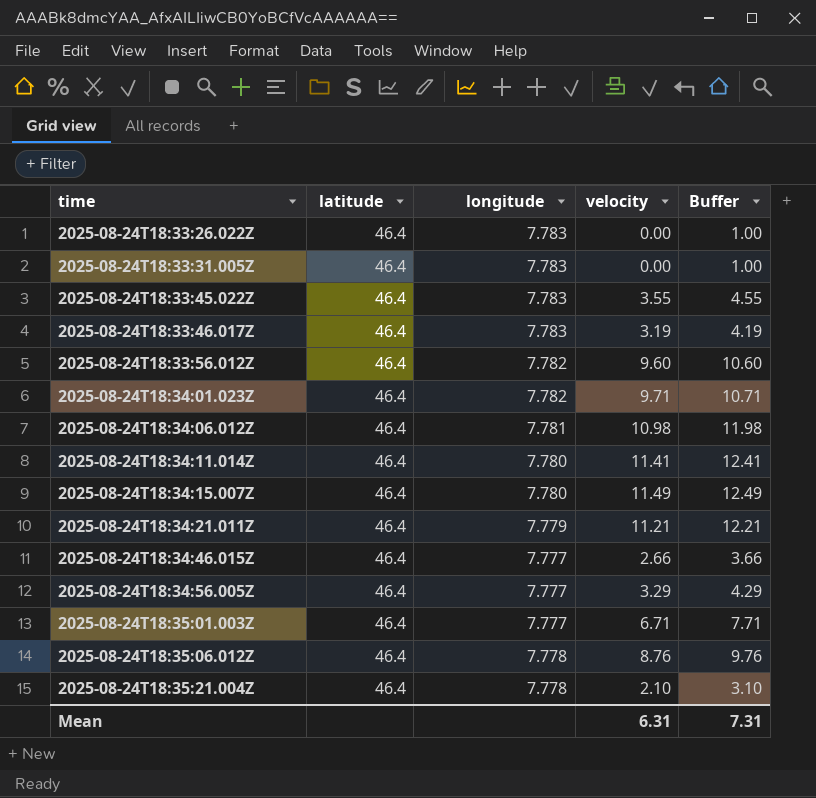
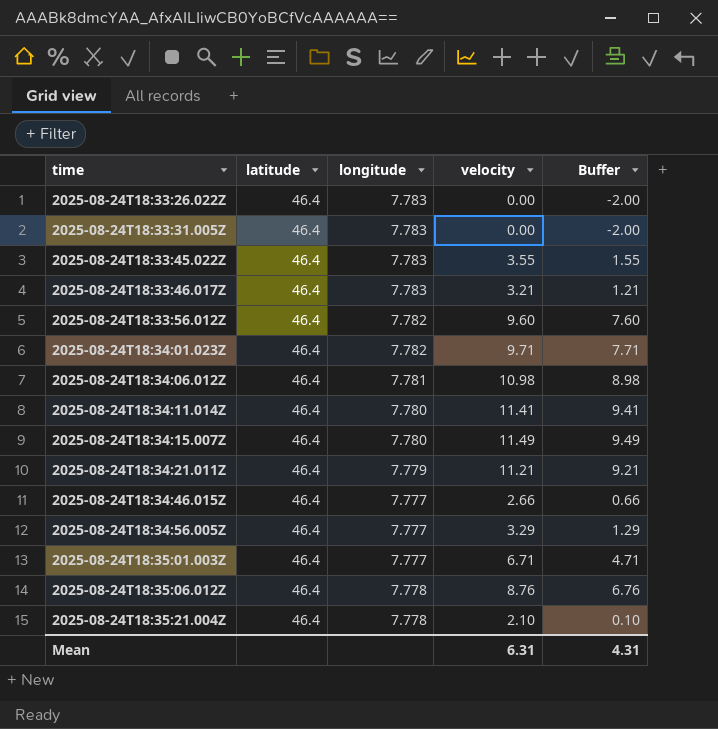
column Buffer | formula: [velocity] + 1 -> [velocity] - 2
2025-08-24T18:33:46.017Z | velocity: 3.19 -> 3.21
Mean | Buffer: 7.31 -> 4.31

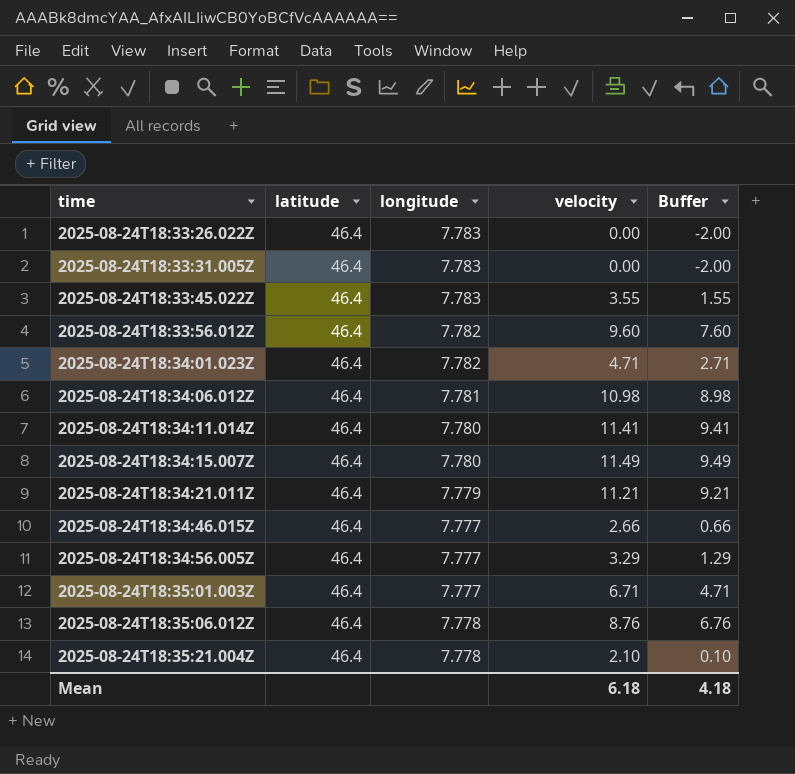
row 2025-08-24T18:33:46.017Z: 46.4 | 7.783 | 3.21 | 1.21 -> none
2025-08-24T18:34:01.023Z | velocity: 9.71 -> 4.71
2025-08-24T18:34:01.023Z | Buffer: 7.71 -> 2.71
Mean | velocity: 6.31 -> 6.18
Mean | Buffer: 4.31 -> 4.18

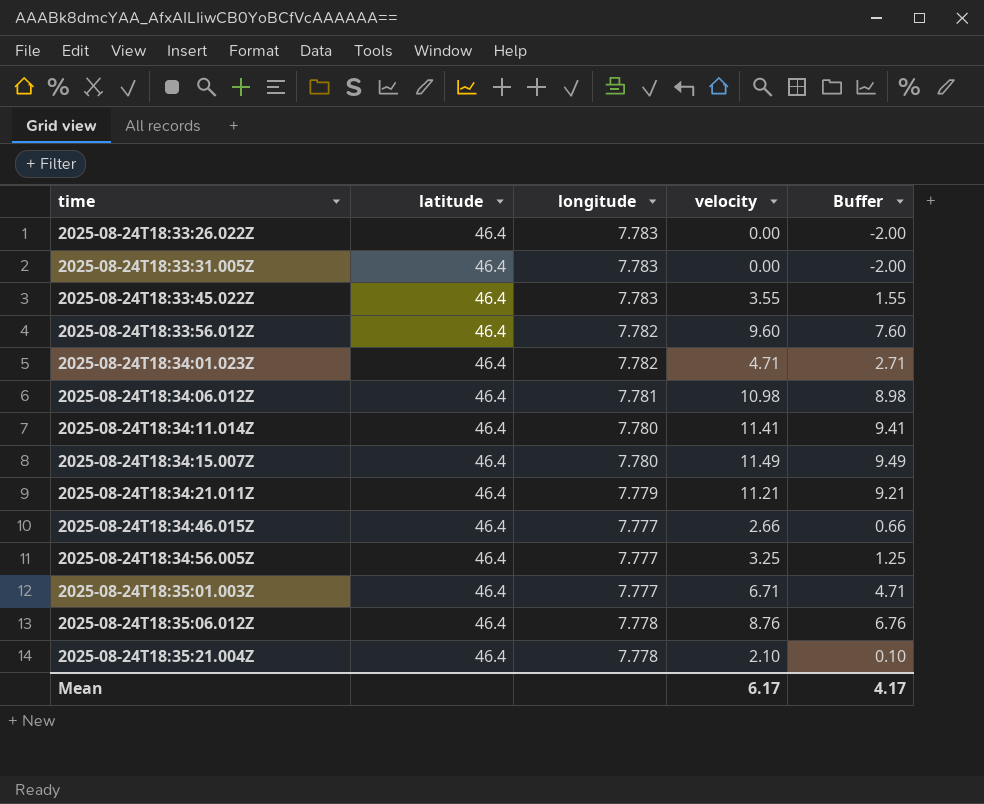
2025-08-24T18:34:56.005Z | velocity: 3.29 -> 3.25
2025-08-24T18:34:56.005Z | Buffer: 1.29 -> 1.25
Mean | velocity: 6.18 -> 6.17
Mean | Buffer: 4.18 -> 4.17

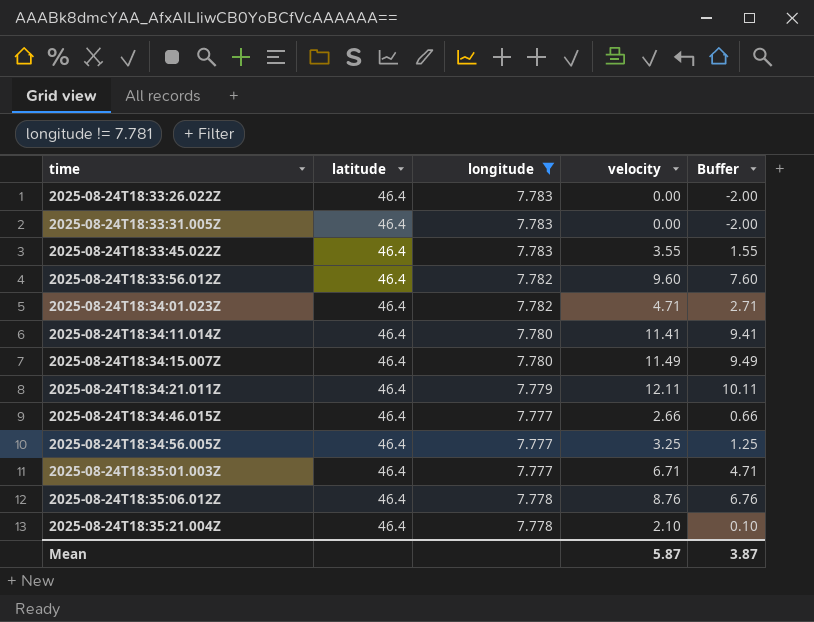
filter: none -> longitude != 7.781
2025-08-24T18:34:21.011Z | velocity: 11.21 -> 12.11
2025-08-24T18:34:21.011Z | Buffer: 9.21 -> 10.11
Mean | velocity: 6.17 -> 5.87
Mean | Buffer: 4.17 -> 3.87

